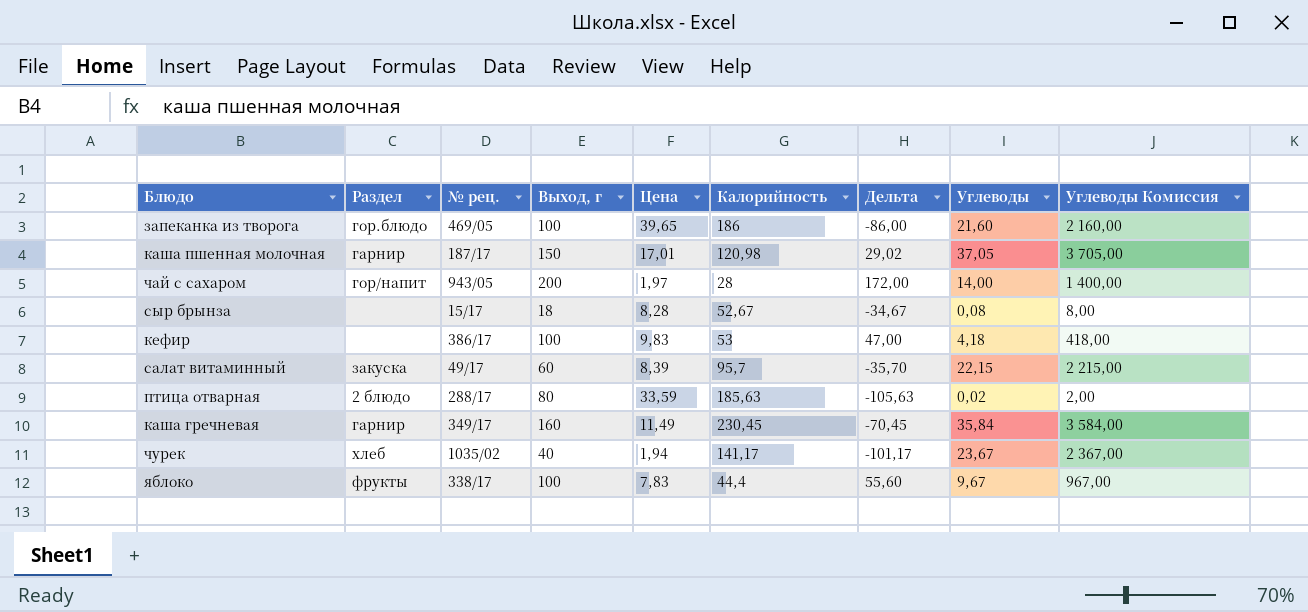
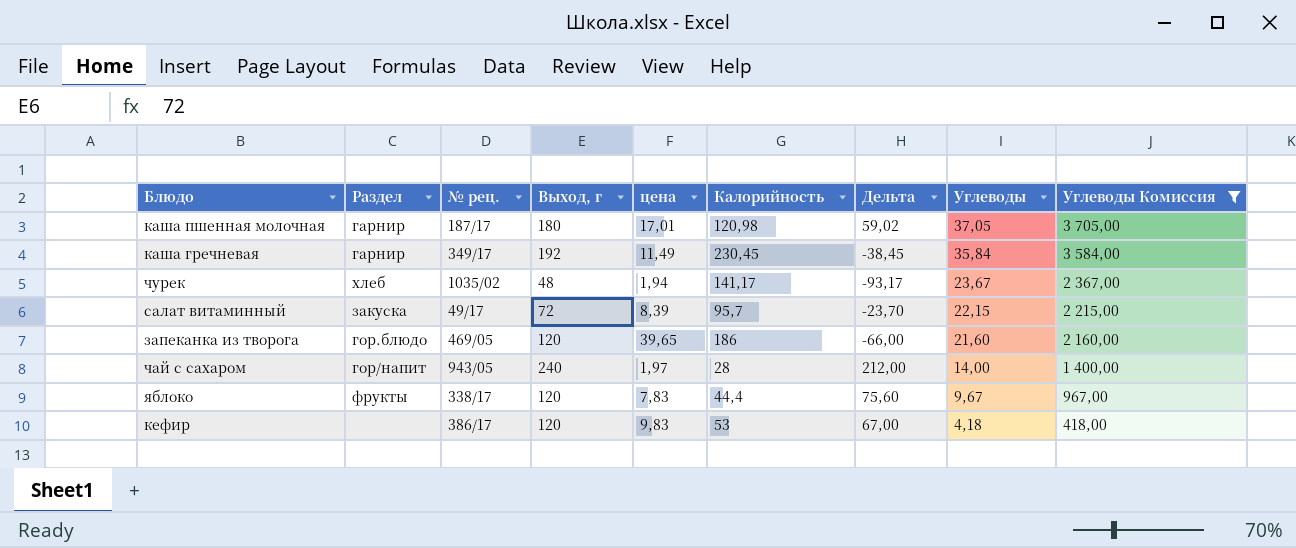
filter: none -> Углеводы Комиссия >= 418,00
row order: none -> Углеводы descending
column name: Цена -> цена
каша пшенная молочная | Выход, г: 150 -> 180
каша пшенная молочная | Дельта: 29,02 -> 59,02
каша гречневая | Выход, г: 160 -> 192
каша гречневая | Дельта: -70,45 -> -38,45
чурек | Выход, г: 40 -> 48
чурек | Дельта: -101,17 -> -93,17
салат витаминный | Выход, г: 60 -> 72
салат витаминный | Дельта: -35,70 -> -23,70
запеканка из творога | Выход, г: 100 -> 120
запеканка из творога | Дельта: -86,00 -> -66,00
чай с сахаром | Выход, г: 200 -> 240
чай с сахаром | Дельта: 172,00 -> 212,00
яблоко | Выход, г: 100 -> 120
яблоко | Дельта: 55,60 -> 75,60
кефир | Выход, г: 100 -> 120
кефир | Дельта: 47,00 -> 67,00

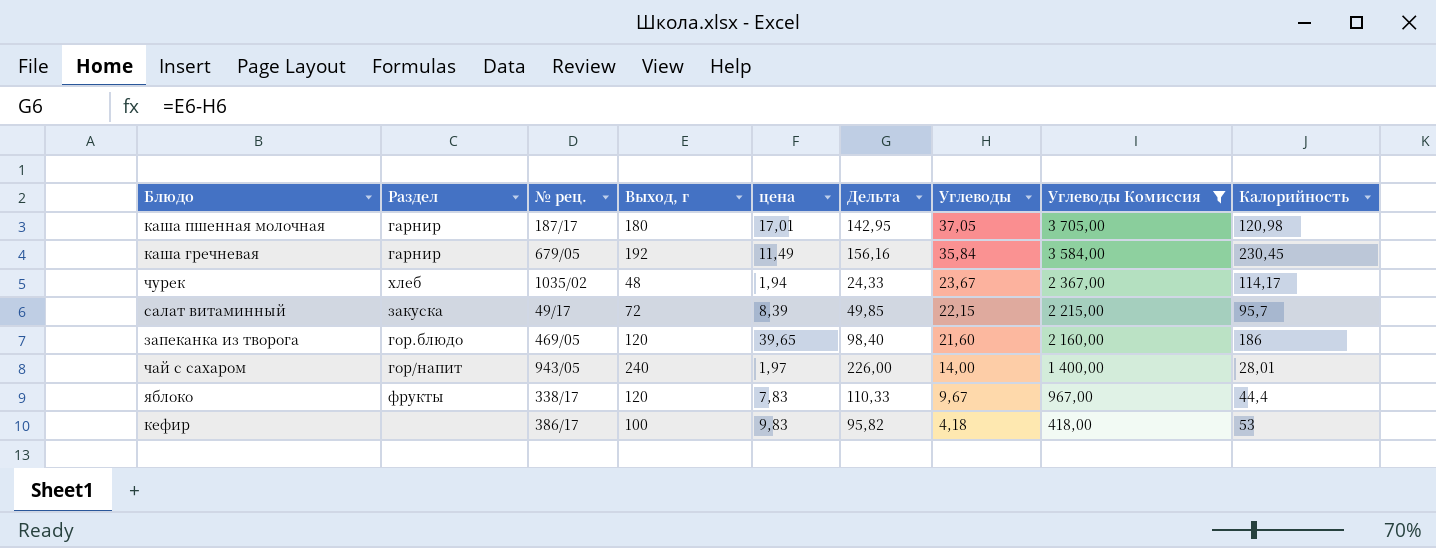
column Дельта | formula: [Выход, г] - [Калорийность] -> [Выход, г] - [Углеводы]
column Калорийность | position: 6 -> 9
каша гречневая | № рец.: 349/17 -> 679/05
чурек | Калорийность: 141,17 -> 114,17
чай с сахаром | Калорийность: 28 -> 28,01
кефир | Выход, г: 120 -> 100

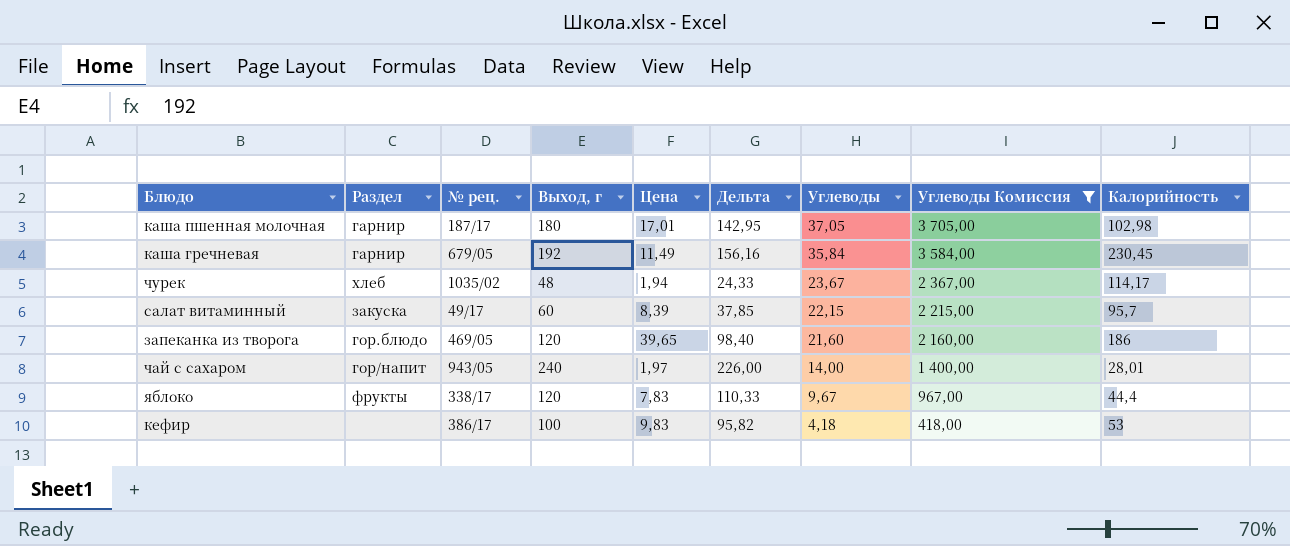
column name: цена -> Цена
каша пшенная молочная | Калорийность: 120,98 -> 102,98
салат витаминный | Выход, г: 72 -> 60
салат витаминный | Дельта: 49,85 -> 37,85

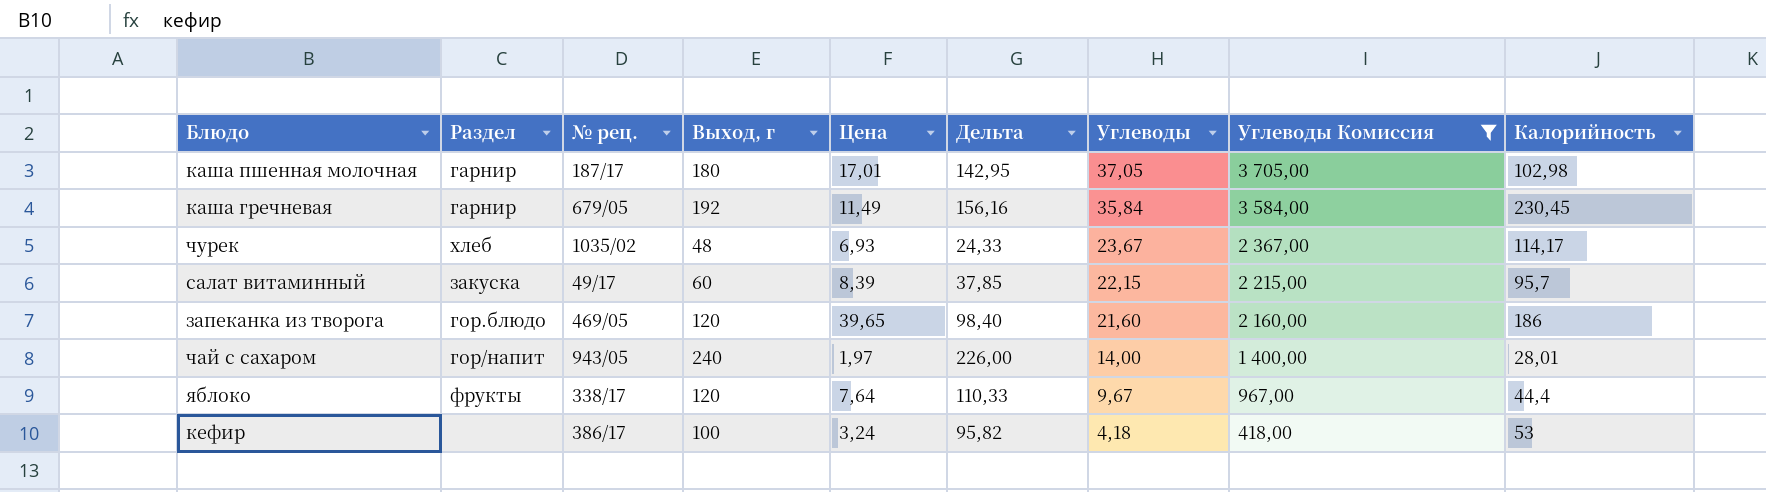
чурек | Цена: 1,94 -> 6,93
яблоко | Цена: 7,83 -> 7,64
кефир | Цена: 9,83 -> 3,24

